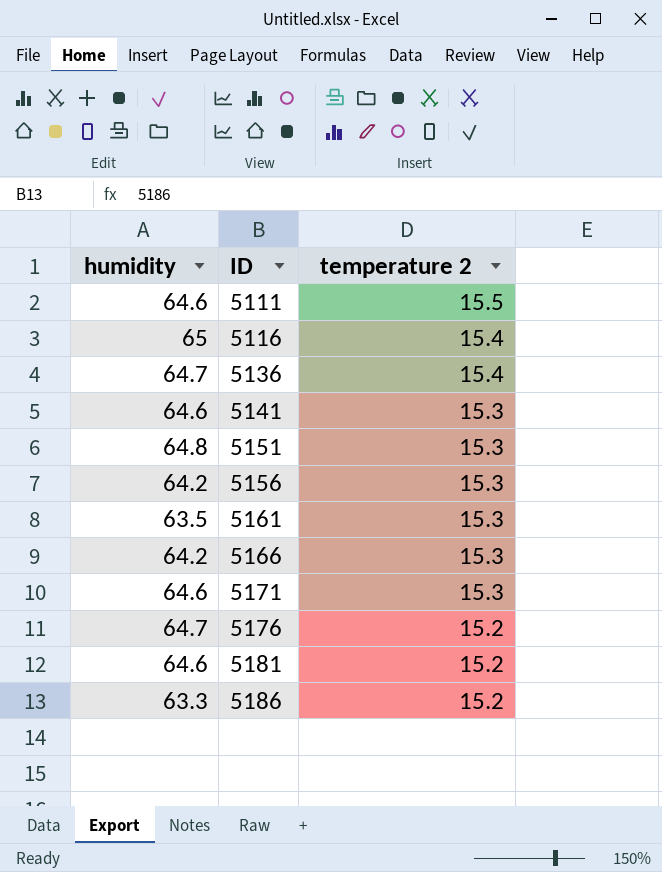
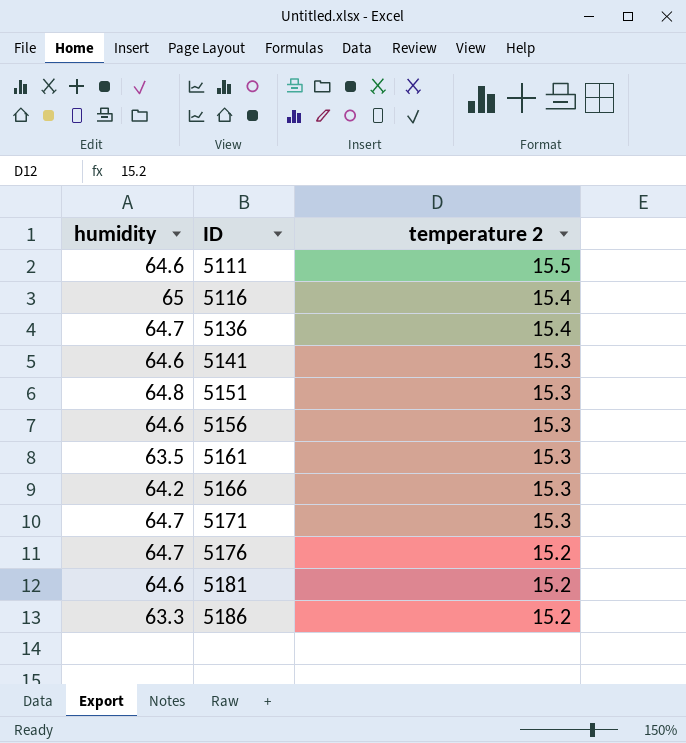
5156 | humidity: 64.2 -> 64.6
5171 | humidity: 64.6 -> 64.7

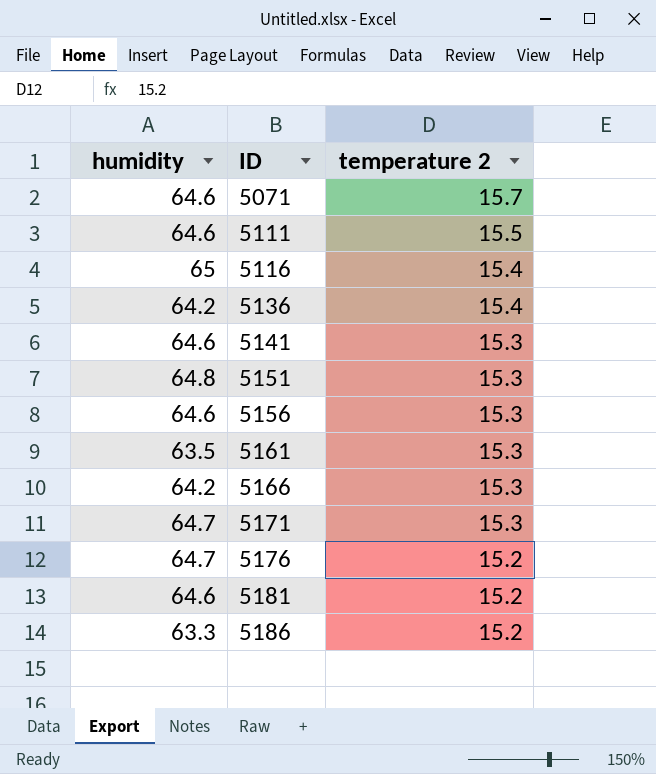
row 5071: none -> 64.6 | 15.7
5136 | humidity: 64.7 -> 64.2

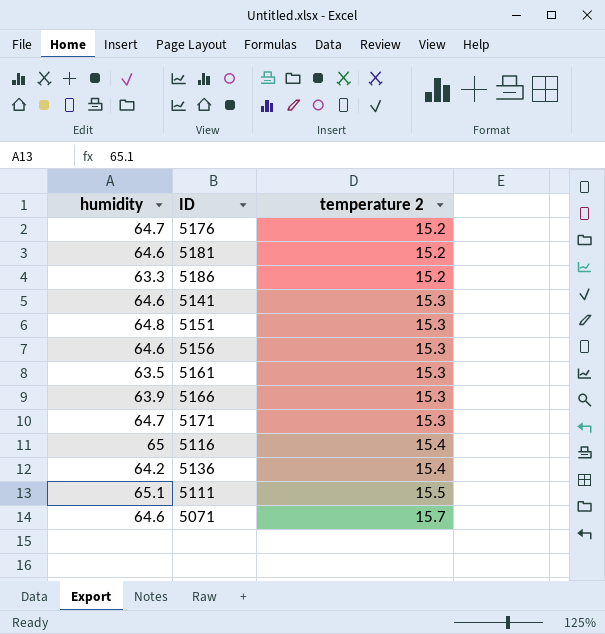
row order: ID ascending -> temperature 2 ascending
5166 | humidity: 64.2 -> 63.9
5111 | humidity: 64.6 -> 65.1

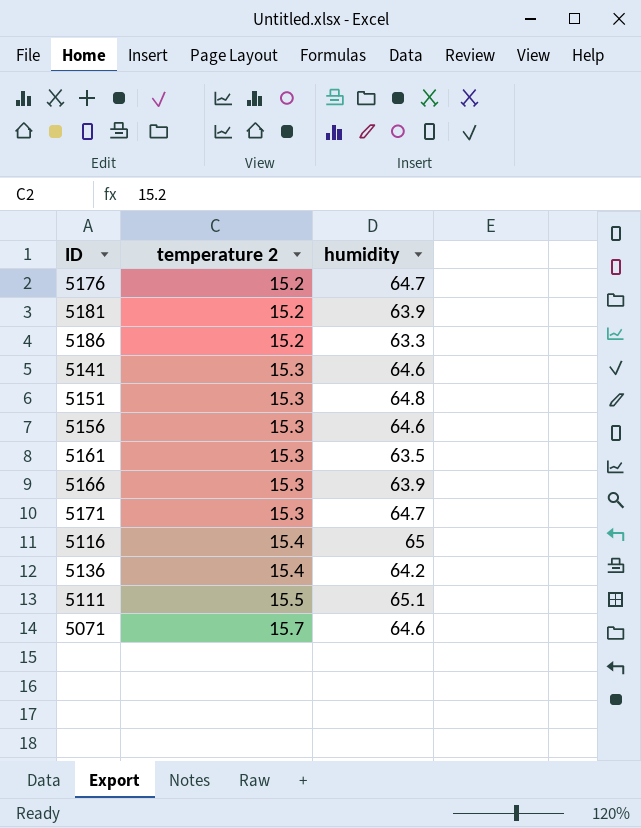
column humidity | position: 1 -> 3
5181 | humidity: 64.6 -> 63.9

